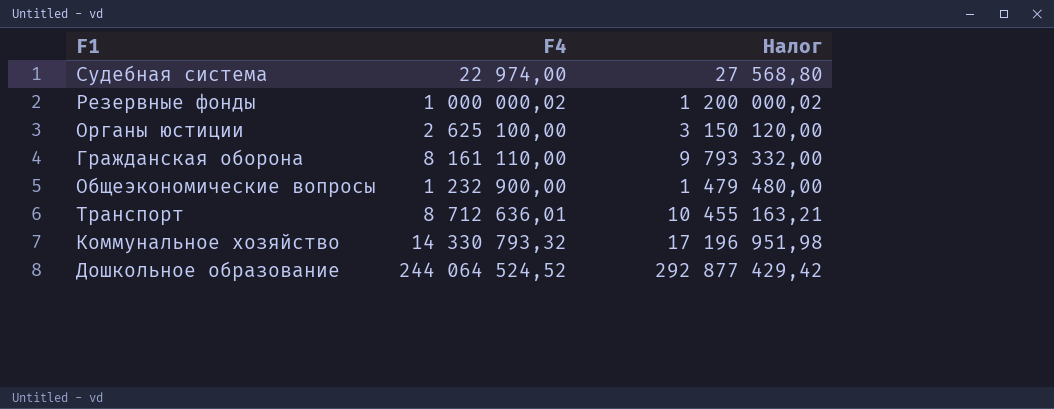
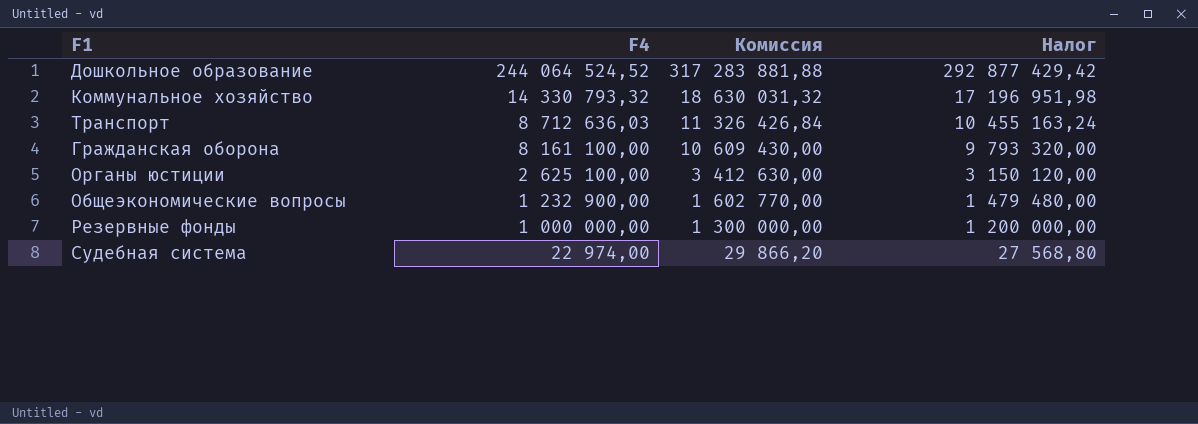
row order: none -> F4 descending
column Комиссия | formula: none -> [F4] * 1,3
Транспорт | F4: 8 712 636,01 -> 8 712 636,03
Транспорт | Налог: 10 455 163,21 -> 10 455 163,24
Гражданская оборона | F4: 8 161 110,00 -> 8 161 100,00
Гражданская оборона | Налог: 9 793 332,00 -> 9 793 320,00
Резервные фонды | F4: 1 000 000,02 -> 1 000 000,00
Резервные фонды | Налог: 1 200 000,02 -> 1 200 000,00

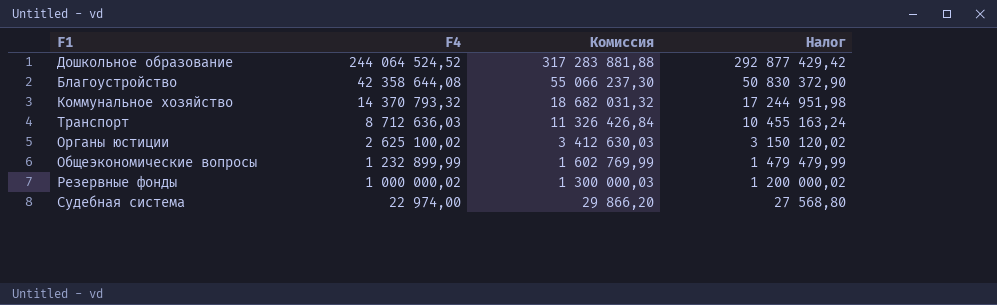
row Гражданская оборона: 8 161 100,00 | 10 609 430,00 | 9 793 320,00 -> none
row Благоустройство: none -> 42 358 644,08 | 55 066 237,30 | 50 830 372,90
Коммунальное хозяйство | F4: 14 330 793,32 -> 14 370 793,32
Коммунальное хозяйство | Комиссия: 18 630 031,32 -> 18 682 031,32
Коммунальное хозяйство | Налог: 17 196 951,98 -> 17 244 951,98
Органы юстиции | F4: 2 625 100,00 -> 2 625 100,02
Органы юстиции | Комиссия: 3 412 630,00 -> 3 412 630,03
Органы юстиции | Налог: 3 150 120,00 -> 3 150 120,02
Общеэкономические вопросы | F4: 1 232 900,00 -> 1 232 899,99
Общеэкономические вопросы | Комиссия: 1 602 770,00 -> 1 602 769,99
Общеэкономические вопросы | Налог: 1 479 480,00 -> 1 479 479,99
Резервные фонды | F4: 1 000 000,00 -> 1 000 000,02
Резервные фонды | Комиссия: 1 300 000,00 -> 1 300 000,03
Резервные фонды | Налог: 1 200 000,00 -> 1 200 000,02

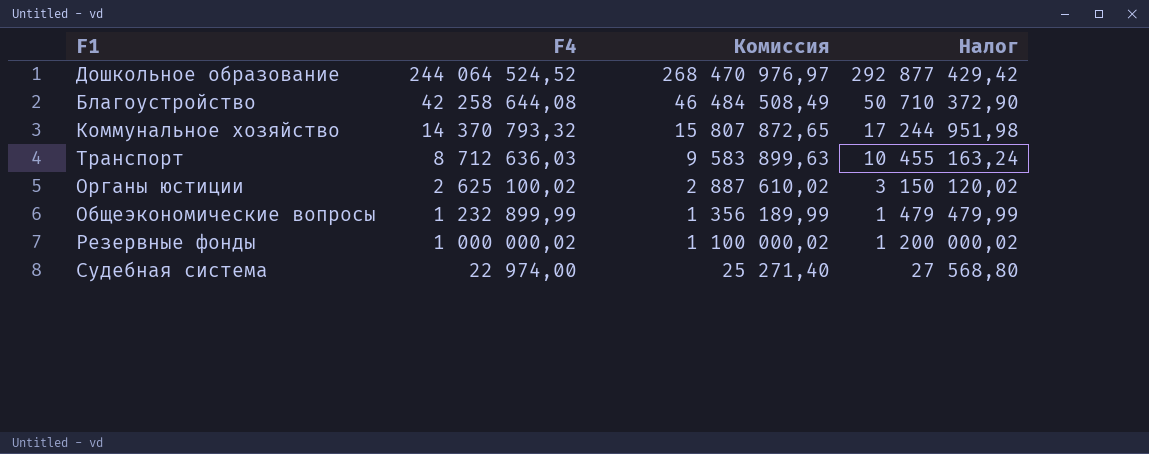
column Комиссия | formula: [F4] * 1,3 -> [F4] * 1,1
Благоустройство | F4: 42 358 644,08 -> 42 258 644,08
Благоустройство | Налог: 50 830 372,90 -> 50 710 372,90

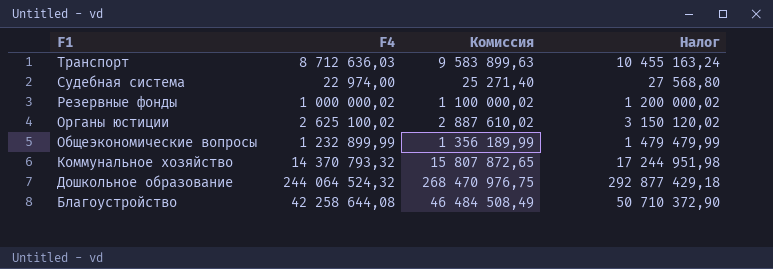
row order: F4 descending -> F1 descending
Дошкольное образование | F4: 244 064 524,52 -> 244 064 524,32
Дошкольное образование | Комиссия: 268 470 976,97 -> 268 470 976,75
Дошкольное образование | Налог: 292 877 429,42 -> 292 877 429,18

